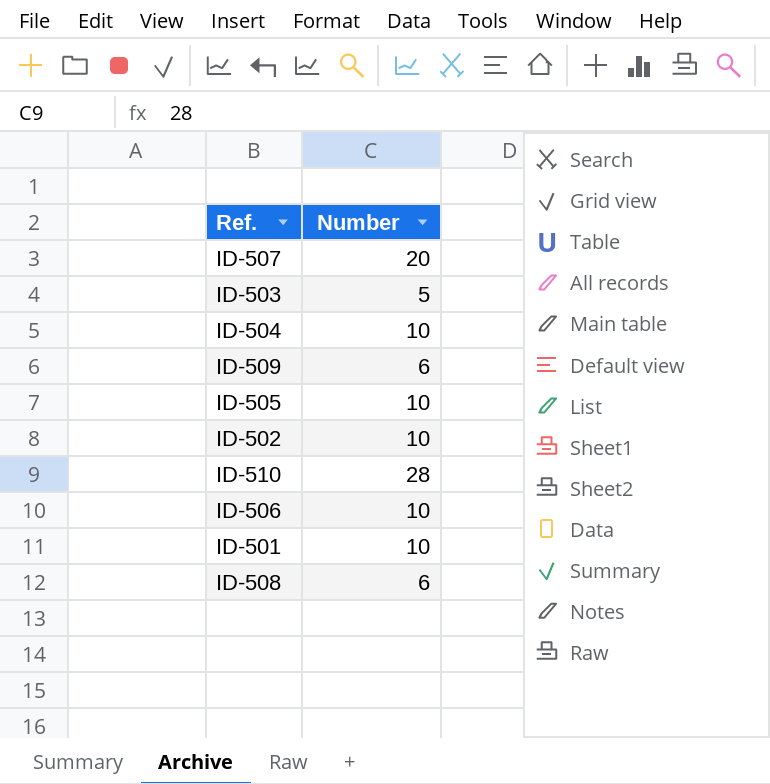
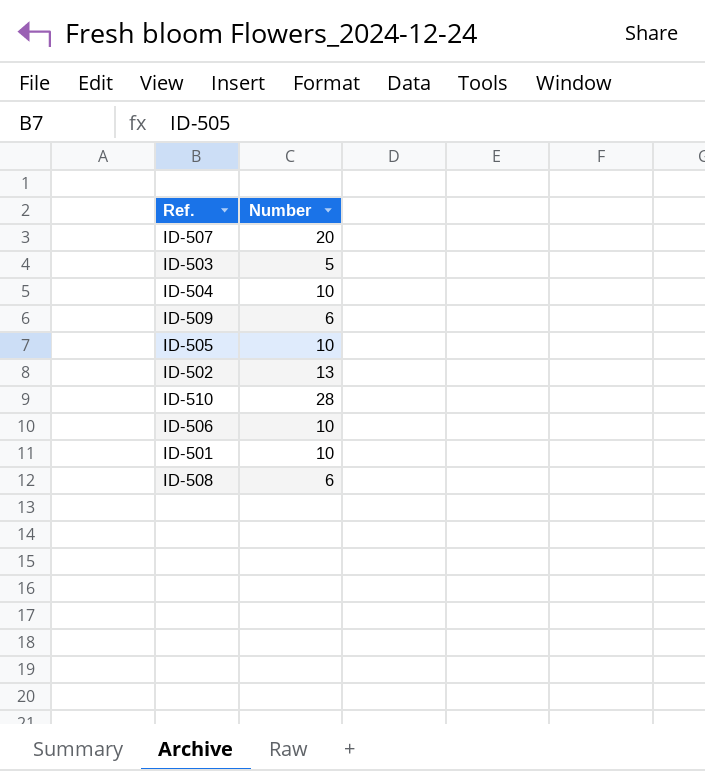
ID-502 | Number: 10 -> 13

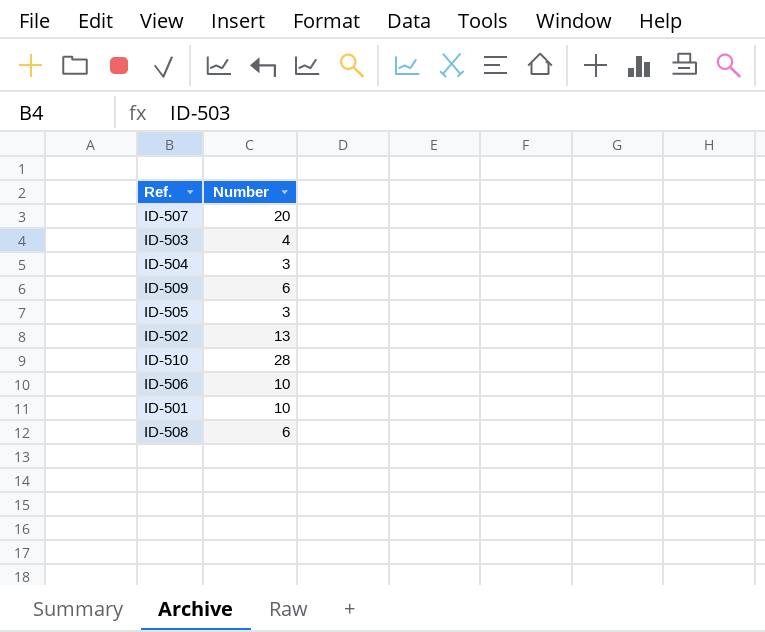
ID-503 | Number: 5 -> 4
ID-504 | Number: 10 -> 3
ID-505 | Number: 10 -> 3

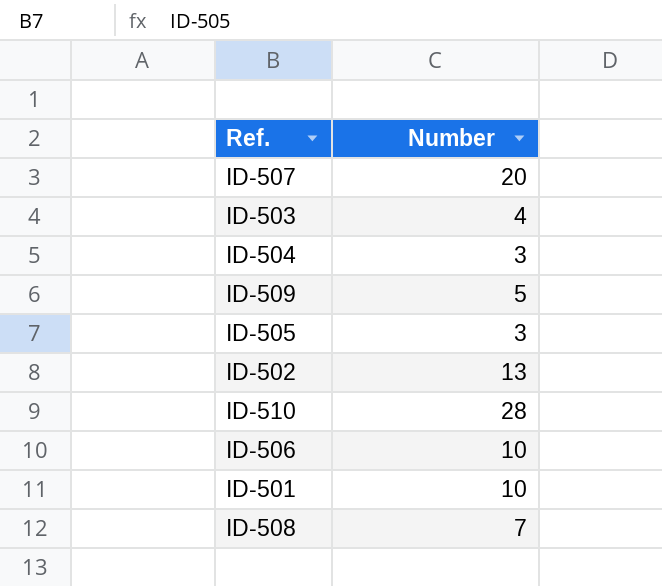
ID-509 | Number: 6 -> 5
ID-508 | Number: 6 -> 7

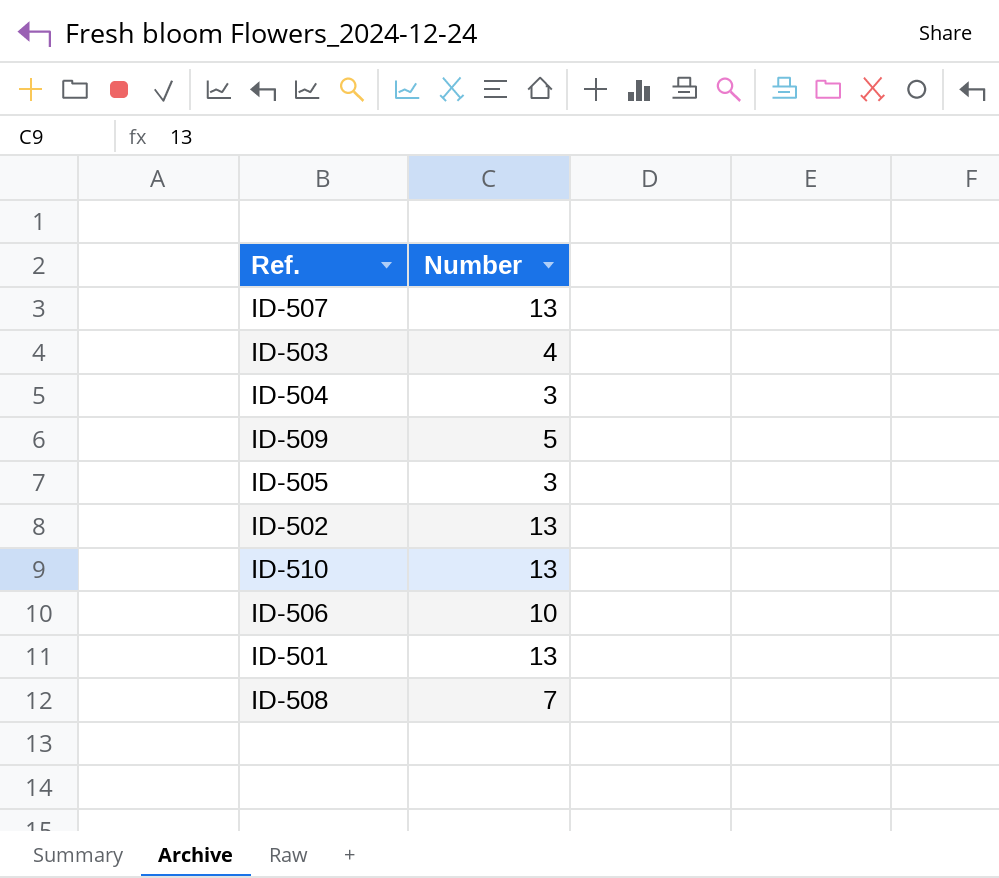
ID-507 | Number: 20 -> 13
ID-510 | Number: 28 -> 13
ID-501 | Number: 10 -> 13

